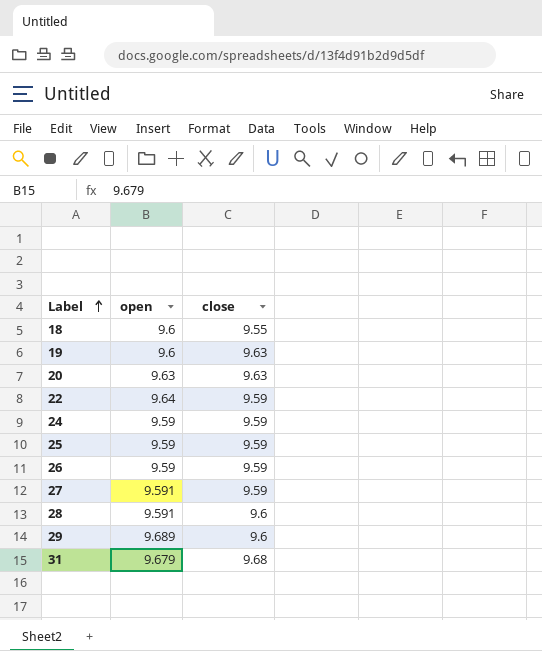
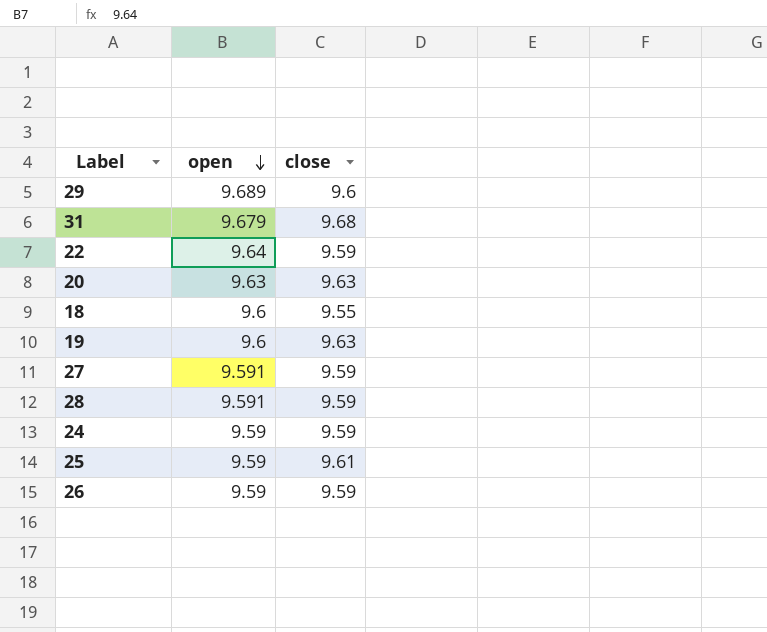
row order: Label ascending -> open descending
28 | close: 9.6 -> 9.59
25 | close: 9.59 -> 9.61

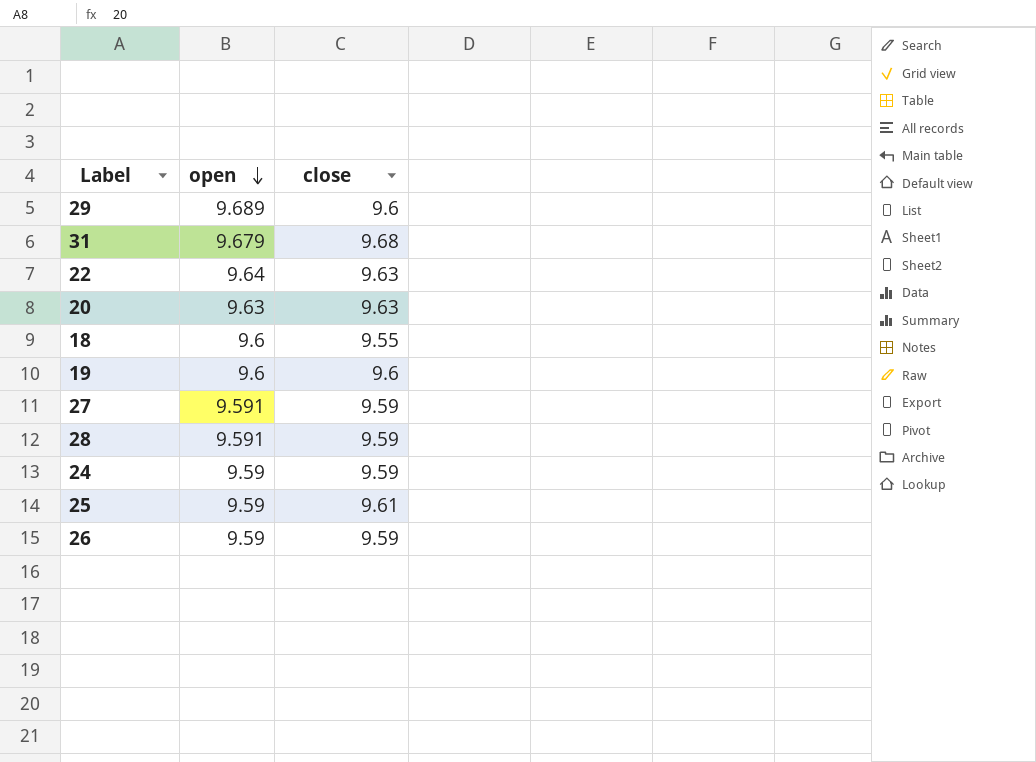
22 | close: 9.59 -> 9.63
19 | close: 9.63 -> 9.6

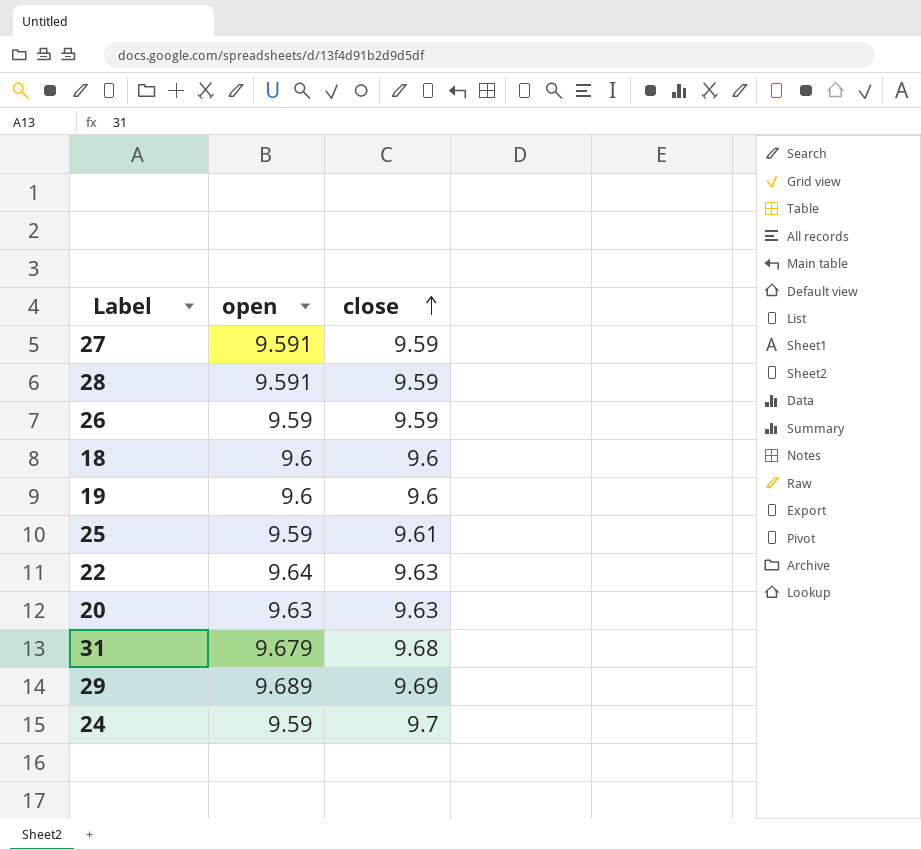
row order: open descending -> close ascending
18 | close: 9.55 -> 9.6
29 | close: 9.6 -> 9.69
24 | close: 9.59 -> 9.7

